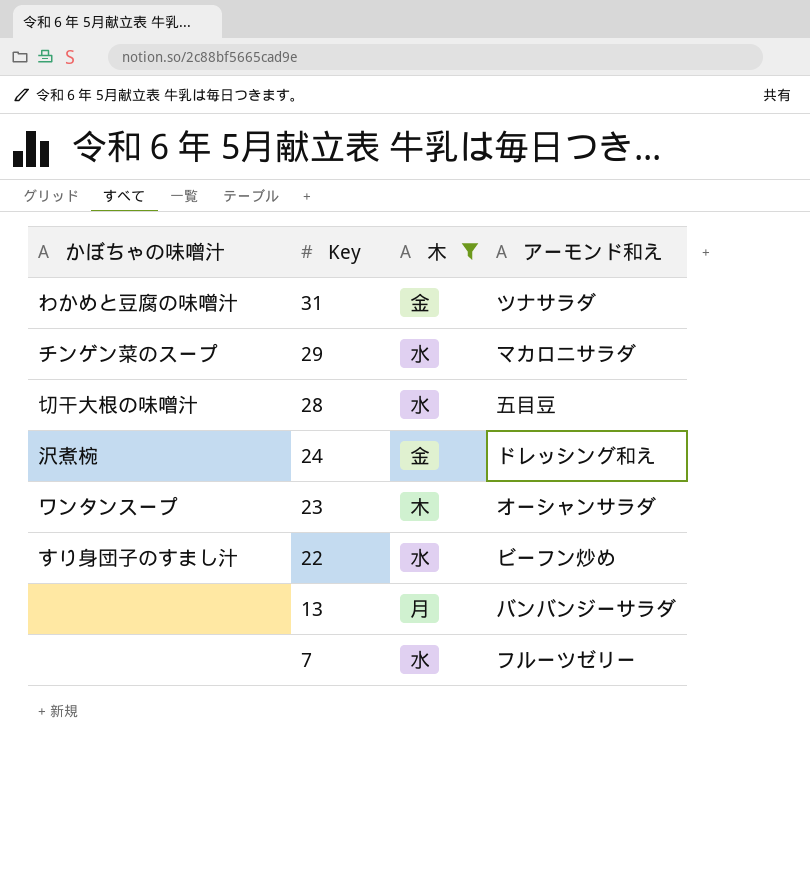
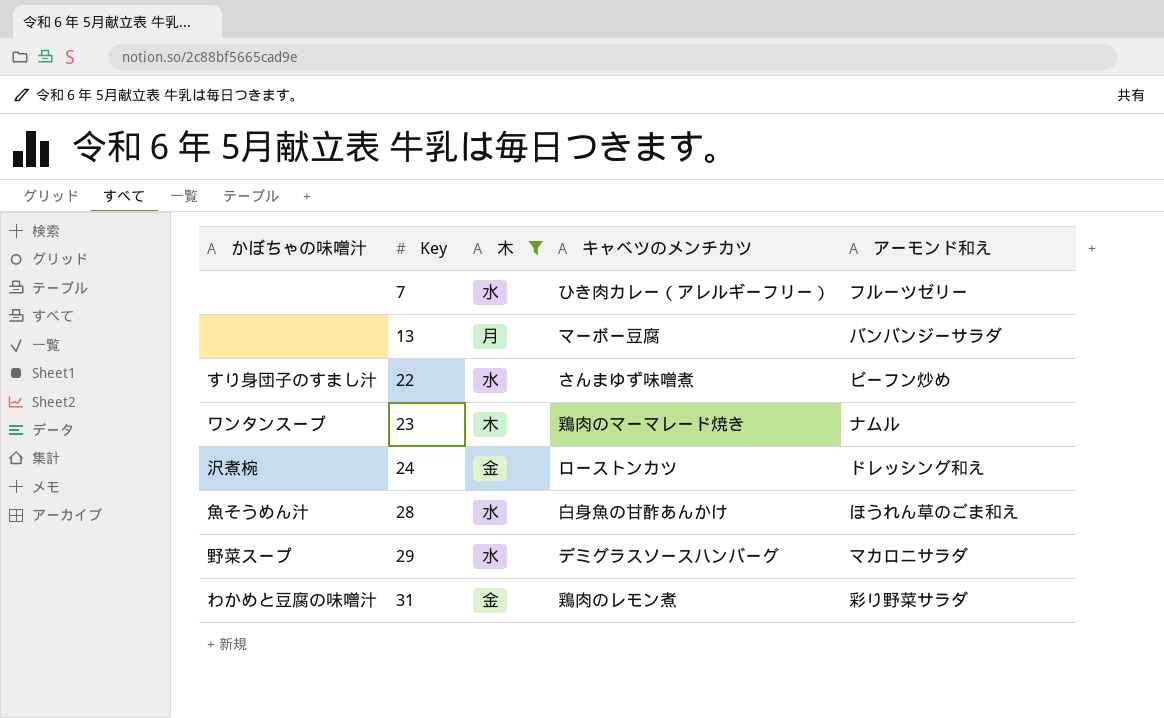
row order: Key descending -> Key ascending
column キャベツのメンチカツ | position: none -> 4
23 | アーモンド和え: オーシャンサラダ -> ナムル
28 | かぼちゃの味噌汁: 切干大根の味噌汁 -> 魚そうめん汁
28 | アーモンド和え: 五目豆 -> ほうれん草のごま和え
29 | かぼちゃの味噌汁: チンゲン菜のスープ -> 野菜スープ
31 | アーモンド和え: ツナサラダ -> 彩り野菜サラダ

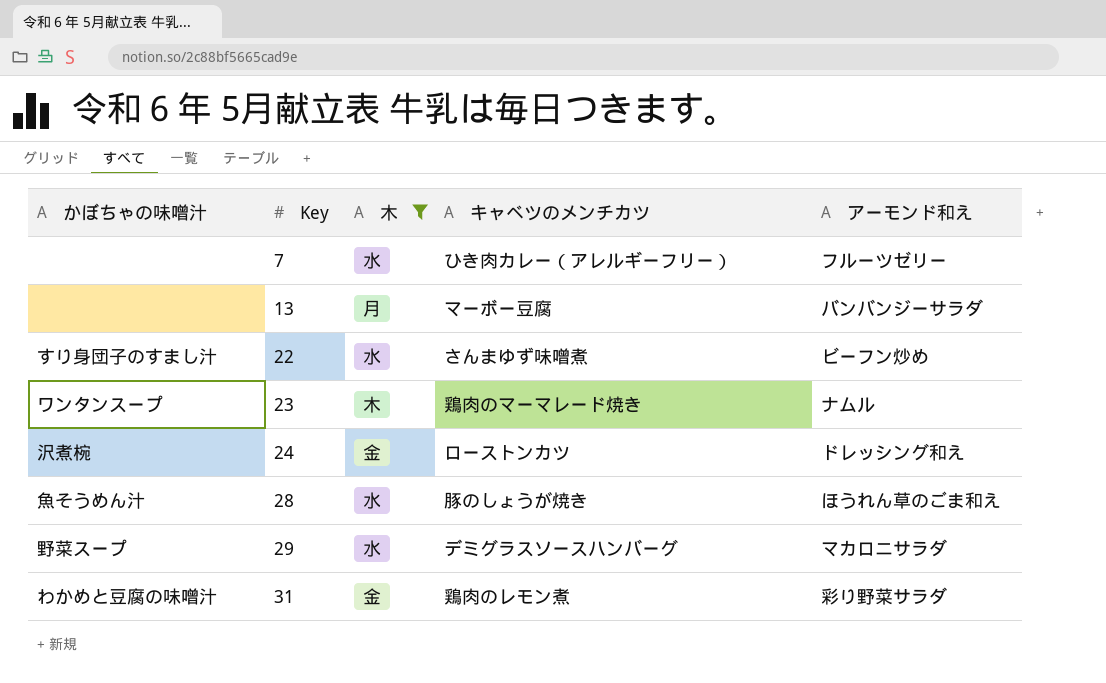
28 | キャベツのメンチカツ: 白身魚の甘酢あんかけ -> 豚のしょうが焼き

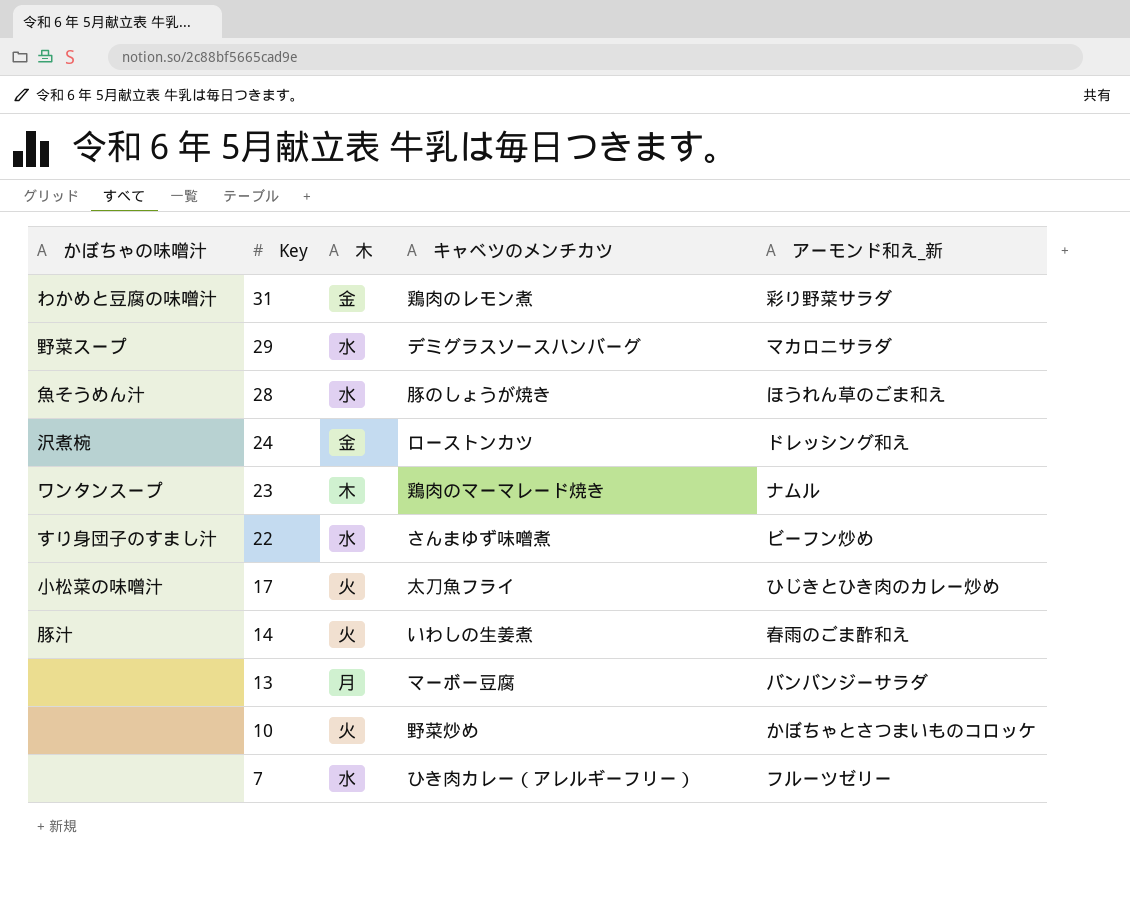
filter: 木 != 火 -> none
row order: Key ascending -> Key descending
column name: アーモンド和え -> アーモンド和え_新

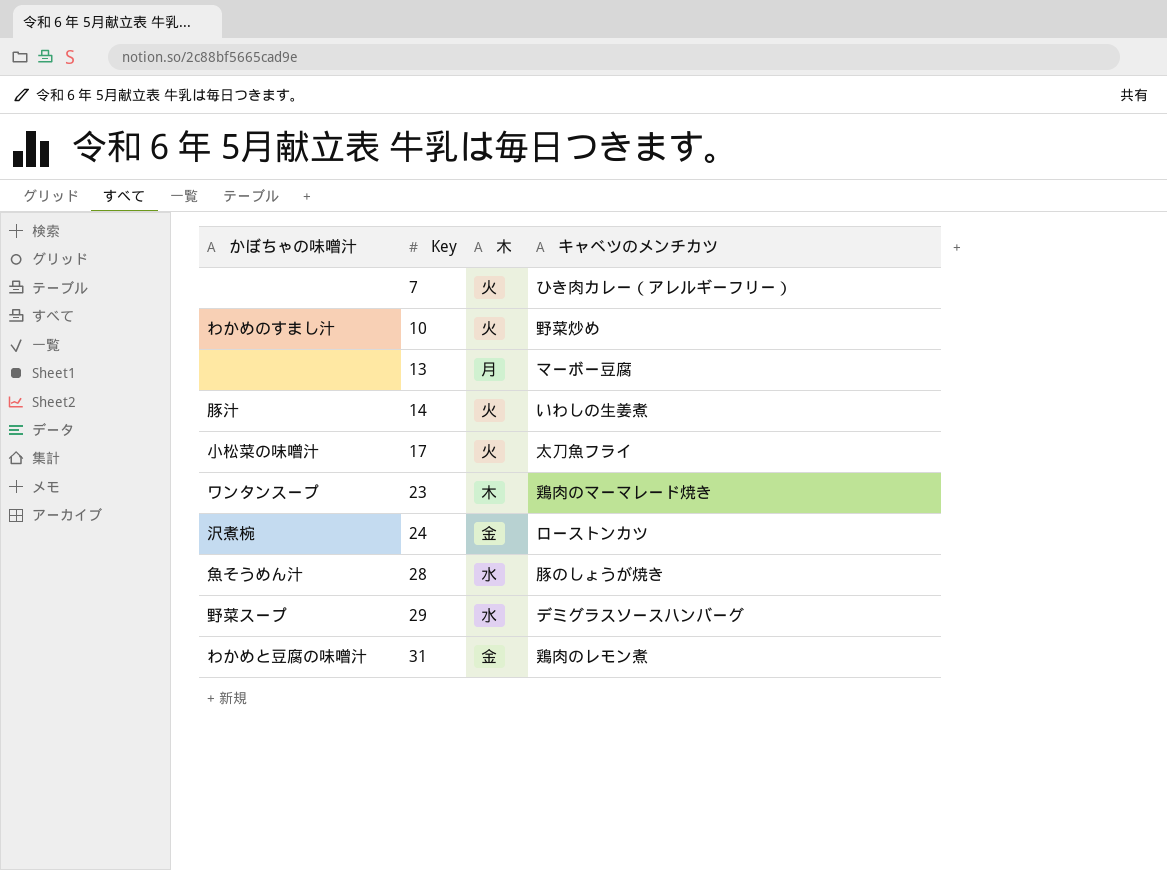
row order: Key descending -> Key ascending
column アーモンド和え_新 | position: 5 -> none
row 22: すり身団子のすまし汁 | 水 | さんまゆず味噌煮 | ビーフン炒め -> none
7 | 木: 水 -> 火
10 | かぼちゃの味噌汁: none -> わかめのすまし汁

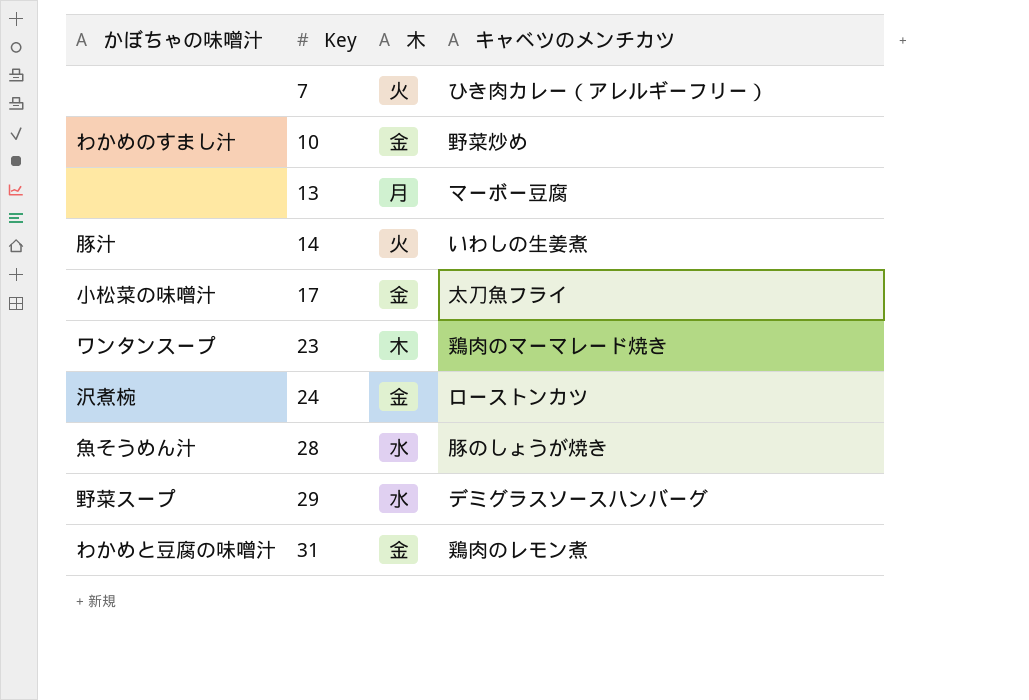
10 | 木: 火 -> 金
17 | 木: 火 -> 金

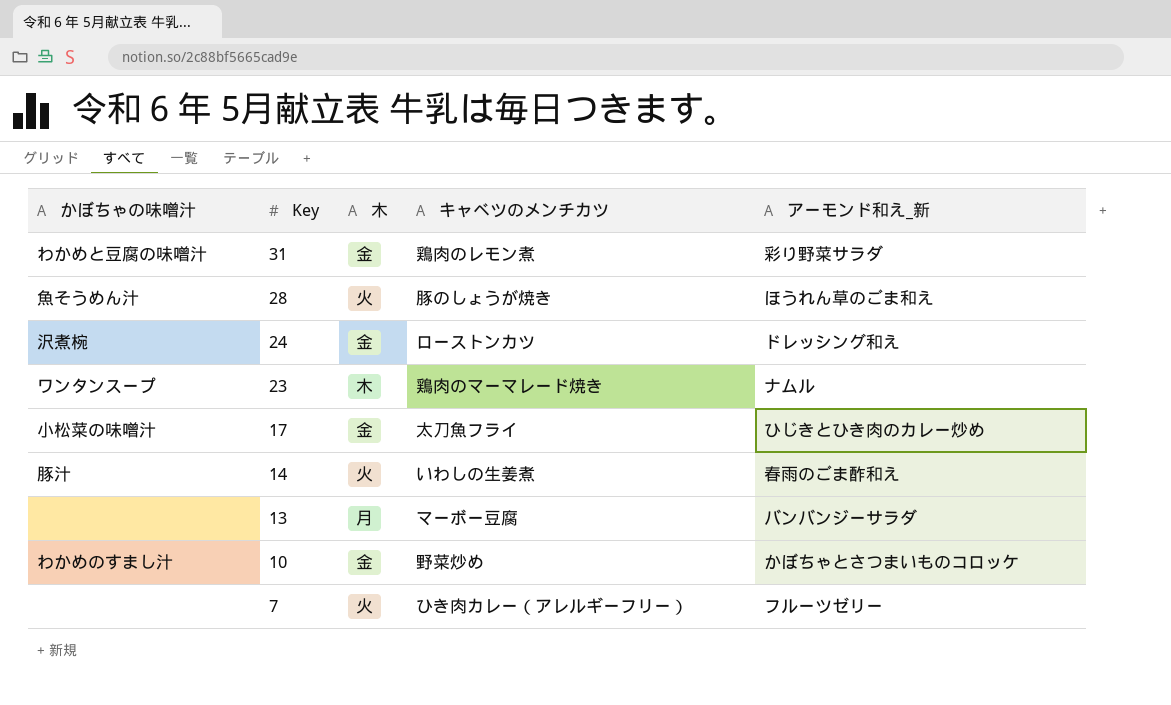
row order: Key ascending -> Key descending
column アーモンド和え_新 | position: none -> 5
row 29: 野菜スープ | 水 | デミグラスソースハンバーグ -> none
28 | 木: 水 -> 火

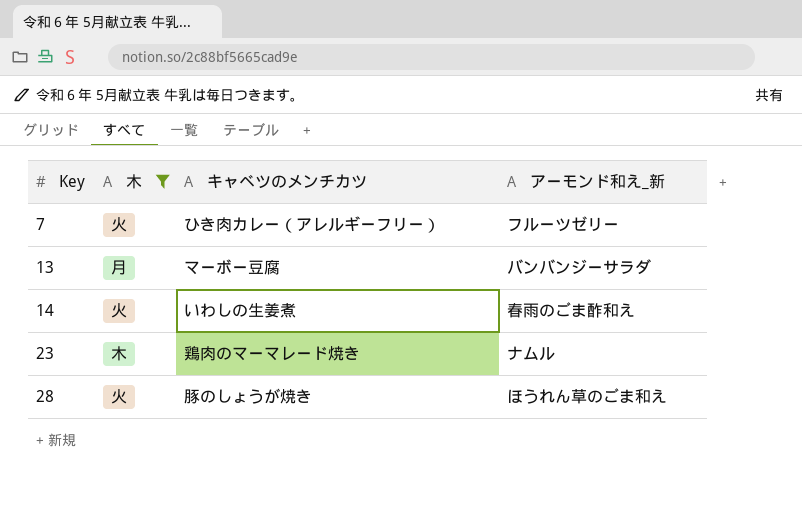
filter: none -> 木 != 金
row order: Key descending -> Key ascending
column かぼちゃの味噌汁 | position: 1 -> none

